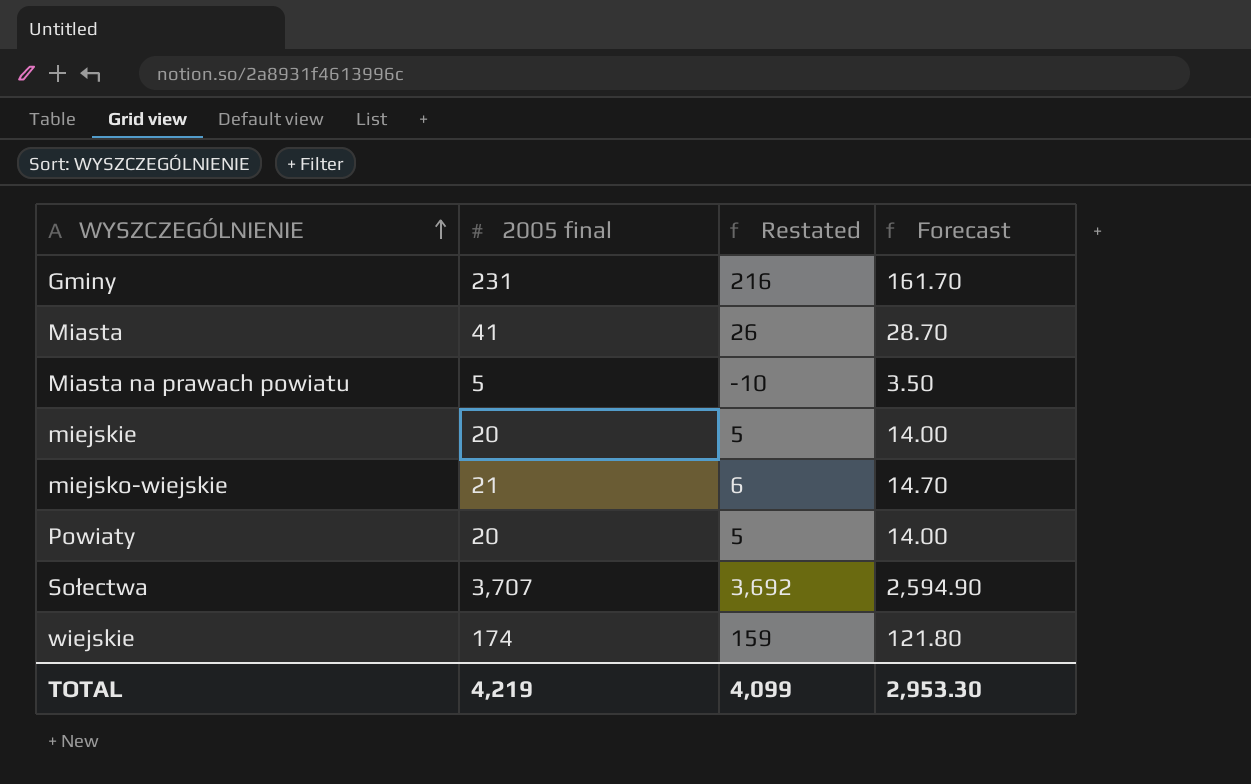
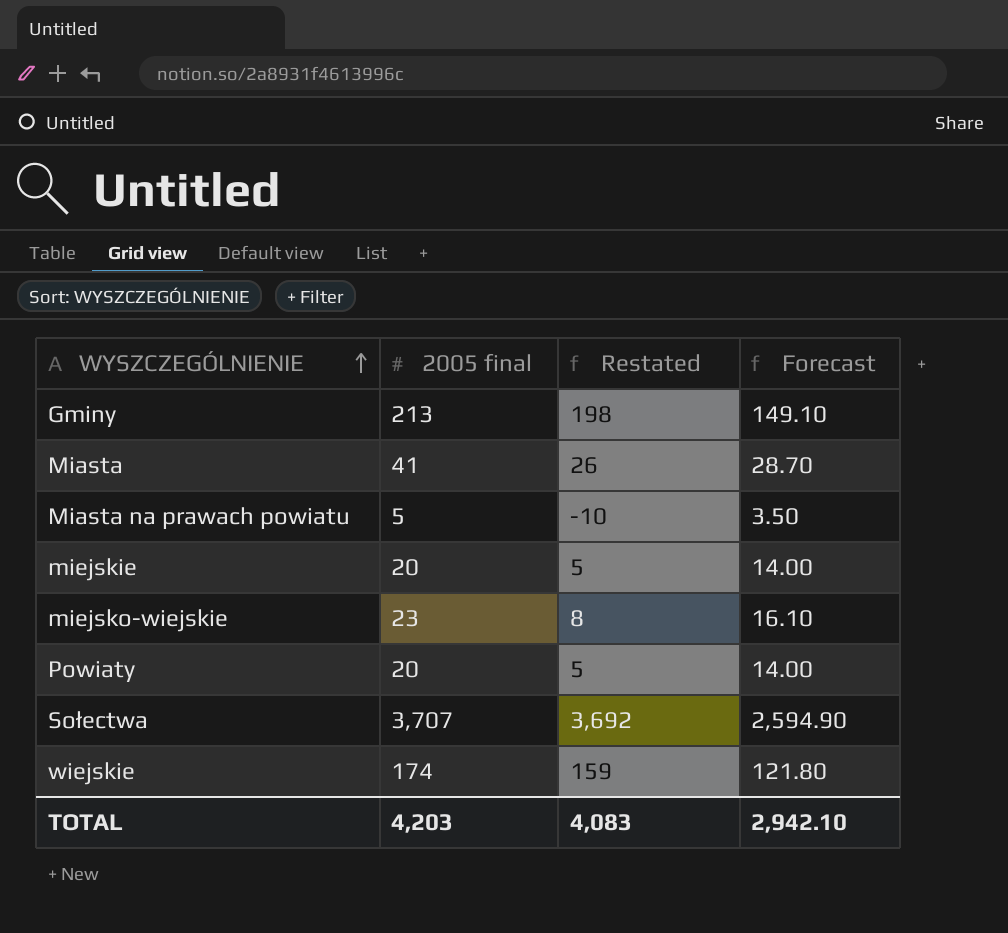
Gminy | 2005 final: 231 -> 213
Gminy | Restated: 216 -> 198
Gminy | Forecast: 161.70 -> 149.10
miejsko-wiejskie | 2005 final: 21 -> 23
miejsko-wiejskie | Restated: 6 -> 8
miejsko-wiejskie | Forecast: 14.70 -> 16.10
TOTAL | 2005 final: 4,219 -> 4,203
TOTAL | Restated: 4,099 -> 4,083
TOTAL | Forecast: 2,953.30 -> 2,942.10

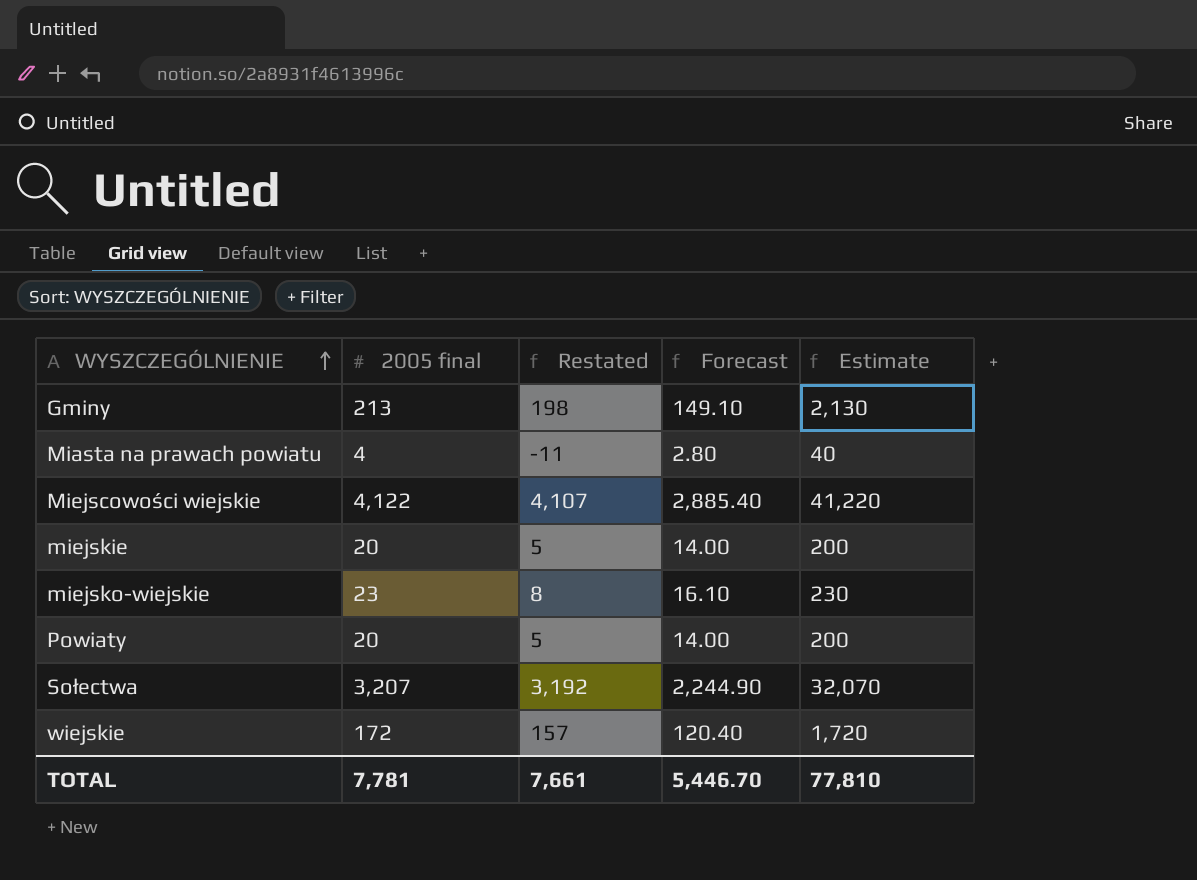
column Estimate | formula: none -> [2005 final] * 10
row Miasta: 41 | 26 | 28.70 -> none
Miasta na prawach powiatu | 2005 final: 5 -> 4
Miasta na prawach powiatu | Restated: -10 -> -11
Miasta na prawach powiatu | Forecast: 3.50 -> 2.80
row Miejscowości wiejskie: none -> 4,122 | 4,107 | 2,885.40 | 41,220
Sołectwa | 2005 final: 3,707 -> 3,207
Sołectwa | Restated: 3,692 -> 3,192
Sołectwa | Forecast: 2,594.90 -> 2,244.90
wiejskie | 2005 final: 174 -> 172
wiejskie | Restated: 159 -> 157
wiejskie | Forecast: 121.80 -> 120.40
TOTAL | 2005 final: 4,203 -> 7,781
TOTAL | Restated: 4,083 -> 7,661
TOTAL | Forecast: 2,942.10 -> 5,446.70

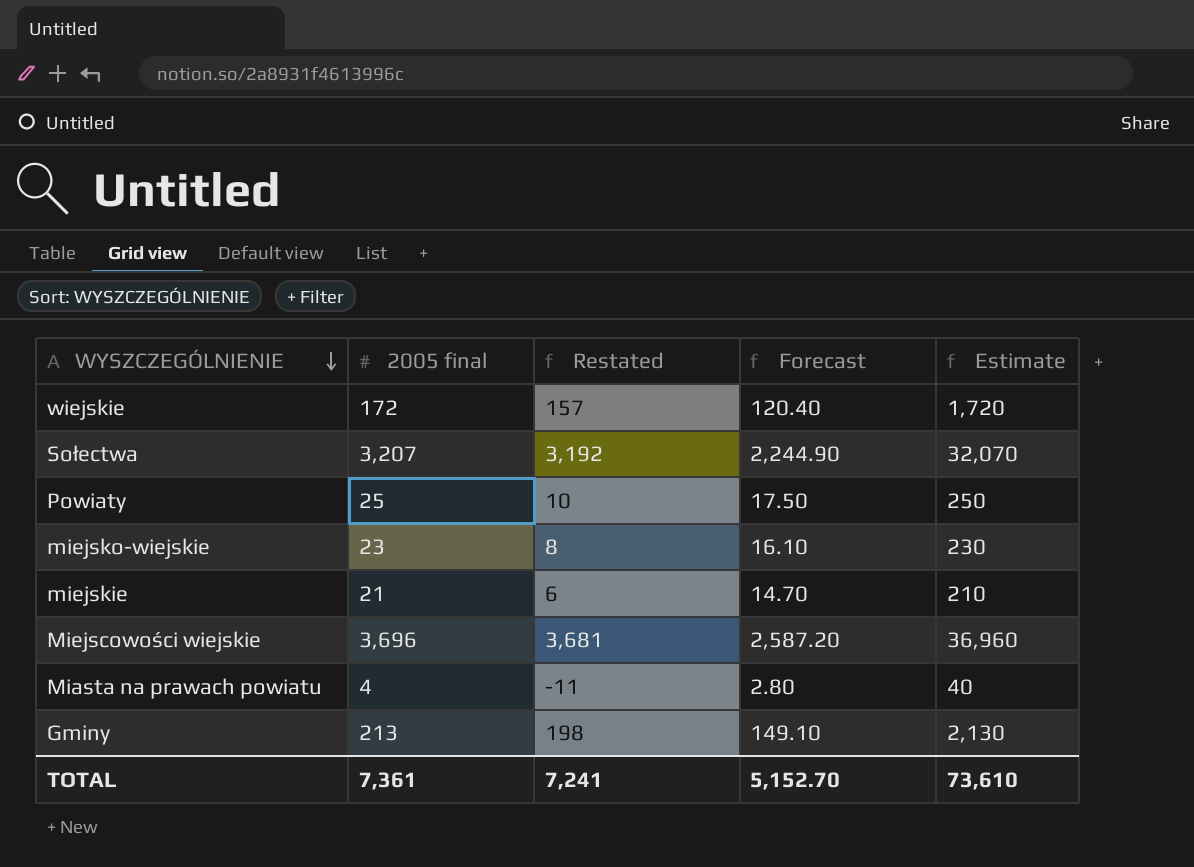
row order: WYSZCZEGÓLNIENIE ascending -> WYSZCZEGÓLNIENIE descending
Powiaty | 2005 final: 20 -> 25
Powiaty | Restated: 5 -> 10
Powiaty | Forecast: 14.00 -> 17.50
Powiaty | Estimate: 200 -> 250
miejskie | 2005 final: 20 -> 21
miejskie | Restated: 5 -> 6
miejskie | Forecast: 14.00 -> 14.70
miejskie | Estimate: 200 -> 210
Miejscowości wiejskie | 2005 final: 4,122 -> 3,696
Miejscowości wiejskie | Restated: 4,107 -> 3,681
Miejscowości wiejskie | Forecast: 2,885.40 -> 2,587.20
Miejscowości wiejskie | Estimate: 41,220 -> 36,960
TOTAL | 2005 final: 7,781 -> 7,361
TOTAL | Restated: 7,661 -> 7,241
TOTAL | Forecast: 5,446.70 -> 5,152.70
TOTAL | Estimate: 77,810 -> 73,610

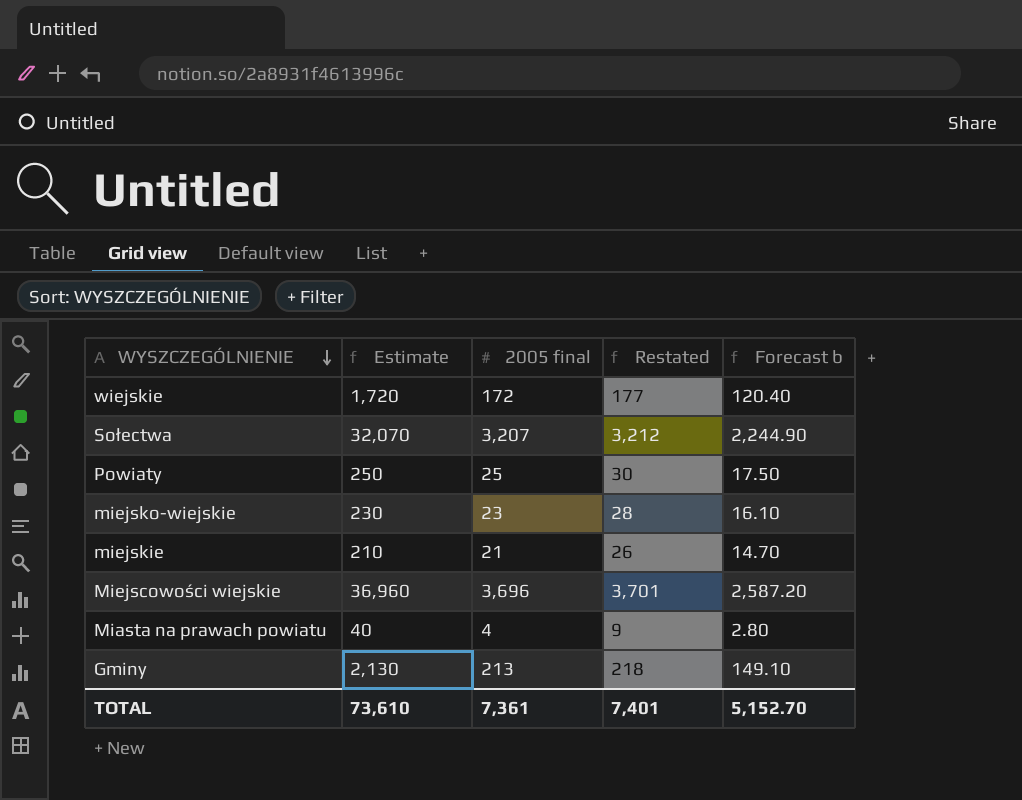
column Estimate | position: 5 -> 2
column Restated | formula: [2005 final] - 15 -> [2005 final] + 5
column name: Forecast -> Forecast b
TOTAL | Restated: 7,241 -> 7,401

